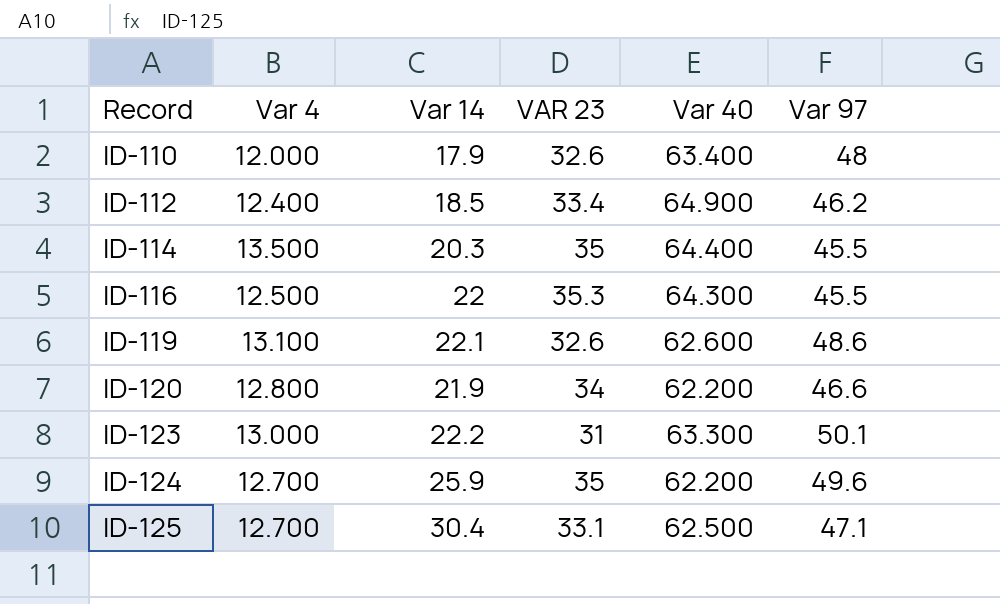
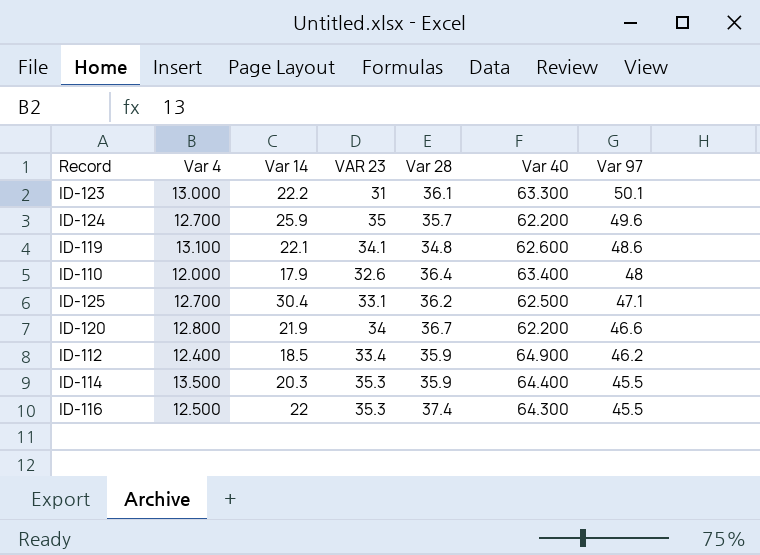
row order: Record ascending -> Var 97 descending
column Var 28 | position: none -> 5
ID-119 | VAR 23: 32.6 -> 34.1
ID-114 | VAR 23: 35 -> 35.3

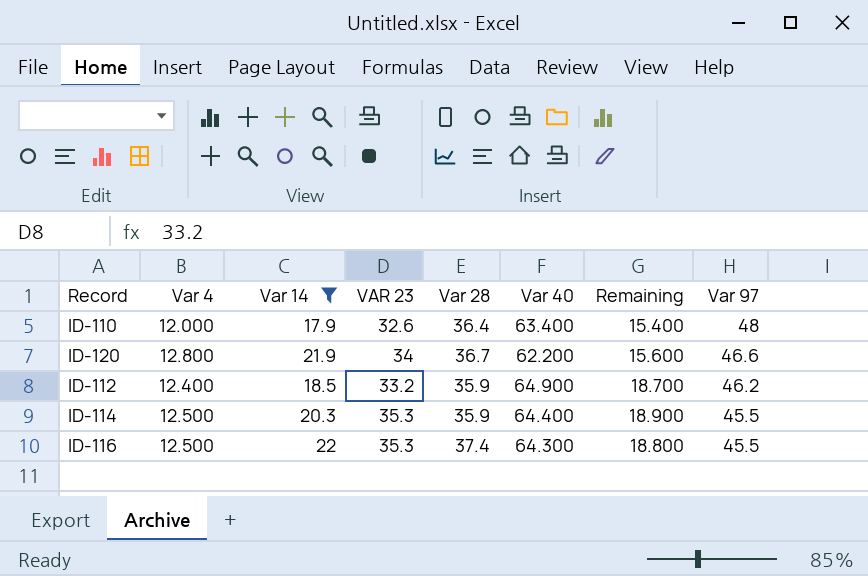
filter: none -> Var 14 <= 22
column Remaining | formula: none -> [Var 40] - [Var 97]
ID-112 | VAR 23: 33.4 -> 33.2
ID-114 | Var 4: 13.500 -> 12.500

